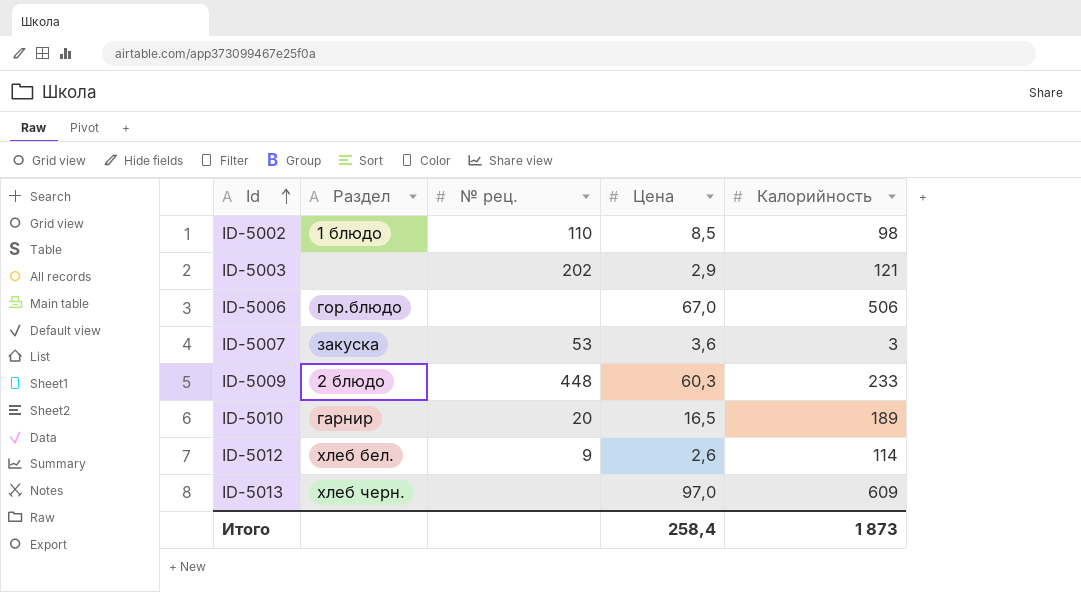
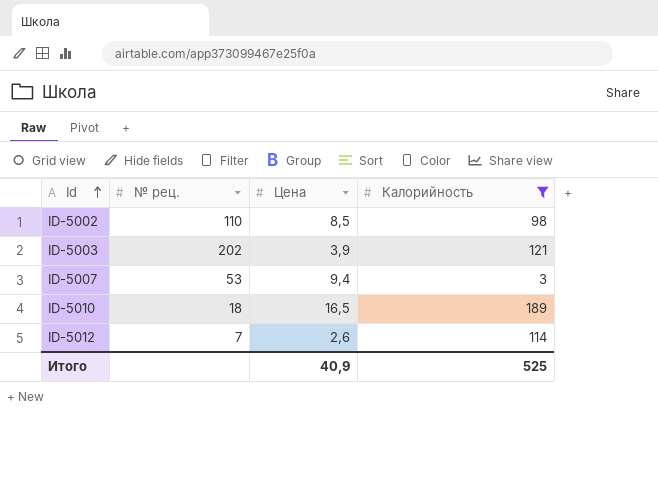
filter: none -> Калорийность <= 189
column Раздел | position: 2 -> none
ID-5003 | Цена: 2,9 -> 3,9
ID-5007 | Цена: 3,6 -> 9,4
ID-5010 | № рец.: 20 -> 18
ID-5012 | № рец.: 9 -> 7
Итого | Цена: 258,4 -> 40,9
Итого | Калорийность: 1 873 -> 525

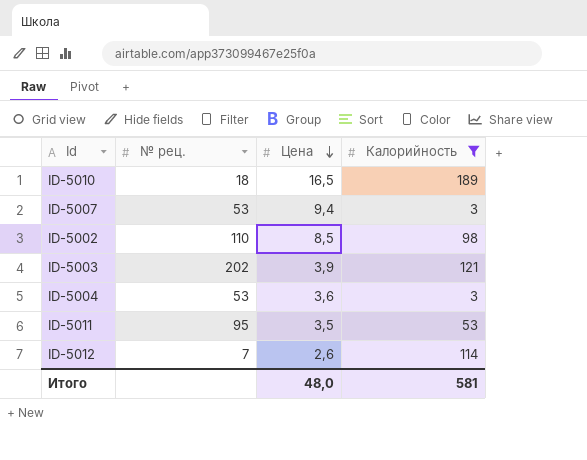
row order: Id ascending -> Цена descending
row ID-5004: none -> 53 | 3,6 | 3
row ID-5011: none -> 95 | 3,5 | 53
Итого | Цена: 40,9 -> 48,0
Итого | Калорийность: 525 -> 581

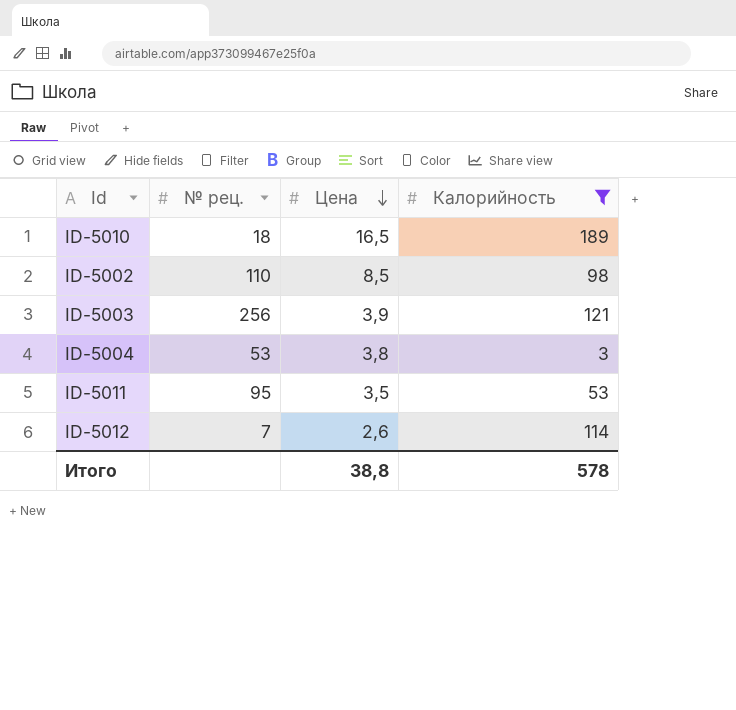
row ID-5007: 53 | 9,4 | 3 -> none
ID-5003 | № рец.: 202 -> 256
ID-5004 | Цена: 3,6 -> 3,8
Итого | Цена: 48,0 -> 38,8
Итого | Калорийность: 581 -> 578

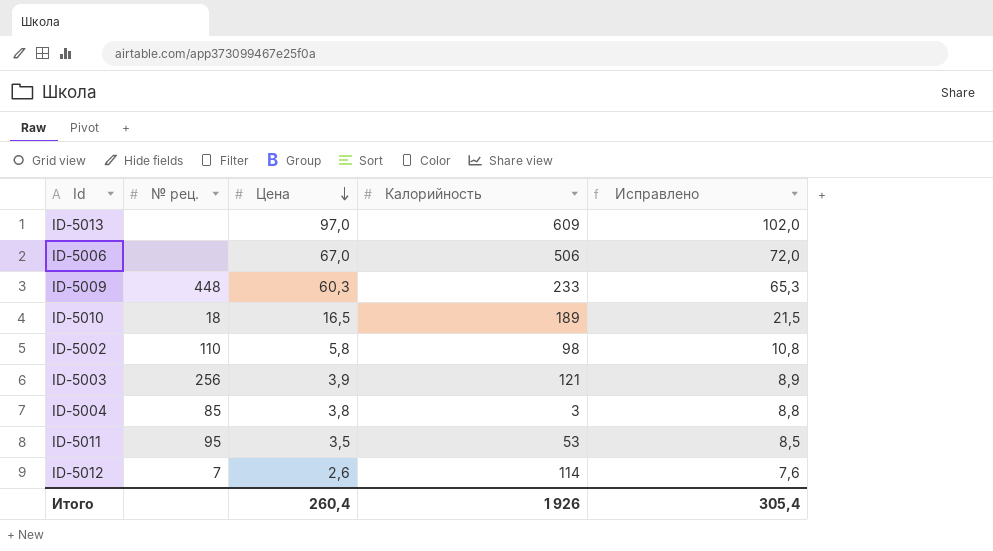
filter: Калорийность <= 189 -> none
column Исправлено | formula: none -> [Цена] + 5
ID-5002 | Цена: 8,5 -> 5,8
ID-5004 | № рец.: 53 -> 85
Итого | Цена: 38,8 -> 260,4
Итого | Калорийность: 578 -> 1 926

